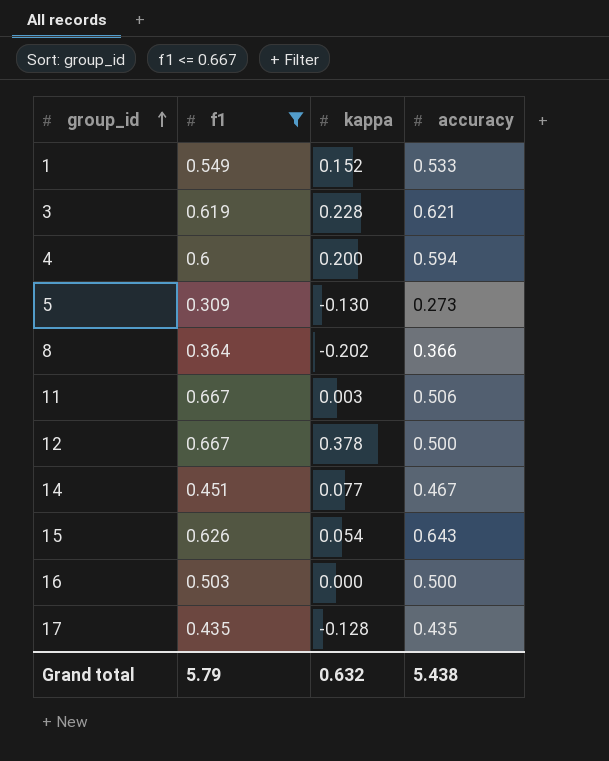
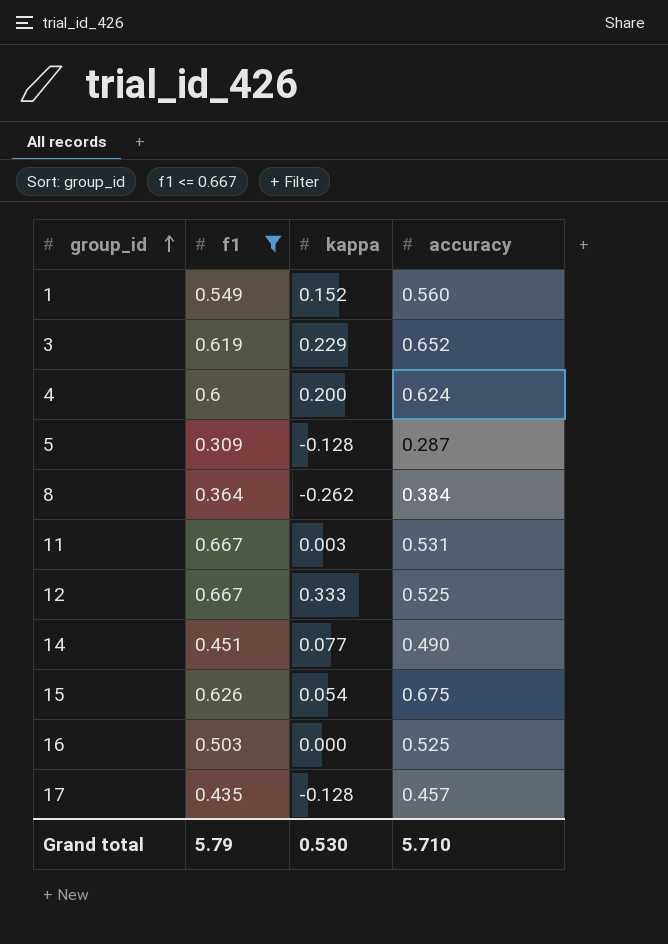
1 | accuracy: 0.533 -> 0.560
3 | kappa: 0.228 -> 0.229
3 | accuracy: 0.621 -> 0.652
4 | accuracy: 0.594 -> 0.624
5 | kappa: -0.130 -> -0.128
5 | accuracy: 0.273 -> 0.287
8 | kappa: -0.202 -> -0.262
8 | accuracy: 0.366 -> 0.384
11 | accuracy: 0.506 -> 0.531
12 | kappa: 0.378 -> 0.333
12 | accuracy: 0.500 -> 0.525
14 | accuracy: 0.467 -> 0.490
15 | accuracy: 0.643 -> 0.675
16 | accuracy: 0.500 -> 0.525
17 | accuracy: 0.435 -> 0.457
Grand total | kappa: 0.632 -> 0.530
Grand total | accuracy: 5.438 -> 5.710

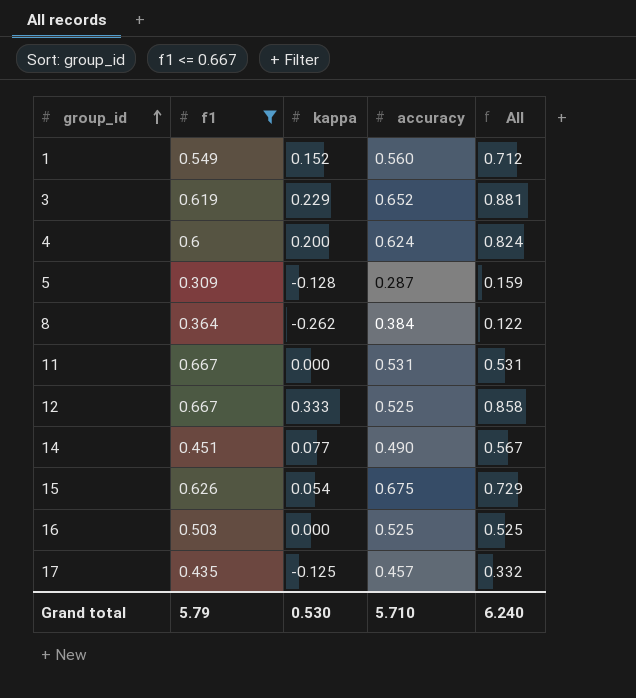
column All | formula: none -> [kappa] + [accuracy]
11 | kappa: 0.003 -> 0.000
17 | kappa: -0.128 -> -0.125

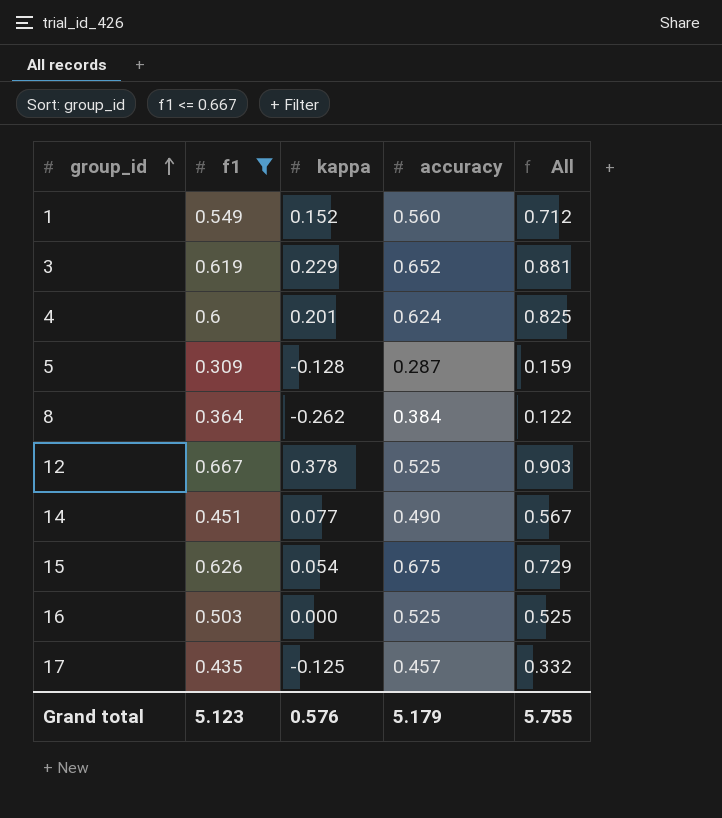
row 11: 0.667 | 0.000 | 0.531 | 0.531 -> none
4 | kappa: 0.200 -> 0.201
4 | All: 0.824 -> 0.825
12 | kappa: 0.333 -> 0.378
12 | All: 0.858 -> 0.903
Grand total | f1: 5.79 -> 5.123
Grand total | kappa: 0.530 -> 0.576
Grand total | accuracy: 5.710 -> 5.179
Grand total | All: 6.240 -> 5.755

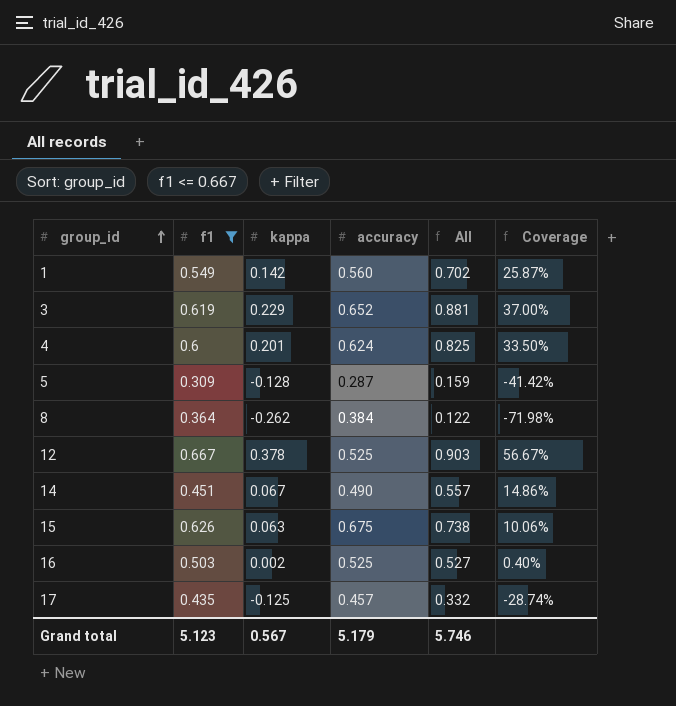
column Coverage | formula: none -> [kappa] / [f1]
1 | kappa: 0.152 -> 0.142
1 | All: 0.712 -> 0.702
14 | kappa: 0.077 -> 0.067
14 | All: 0.567 -> 0.557
15 | kappa: 0.054 -> 0.063
15 | All: 0.729 -> 0.738
16 | kappa: 0.000 -> 0.002
16 | All: 0.525 -> 0.527
Grand total | kappa: 0.576 -> 0.567
Grand total | All: 5.755 -> 5.746

